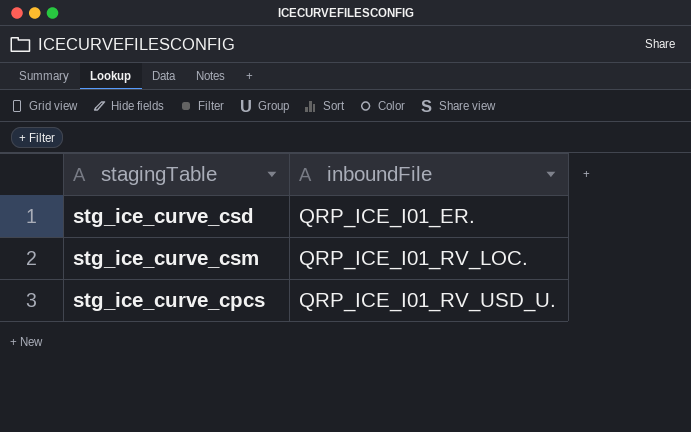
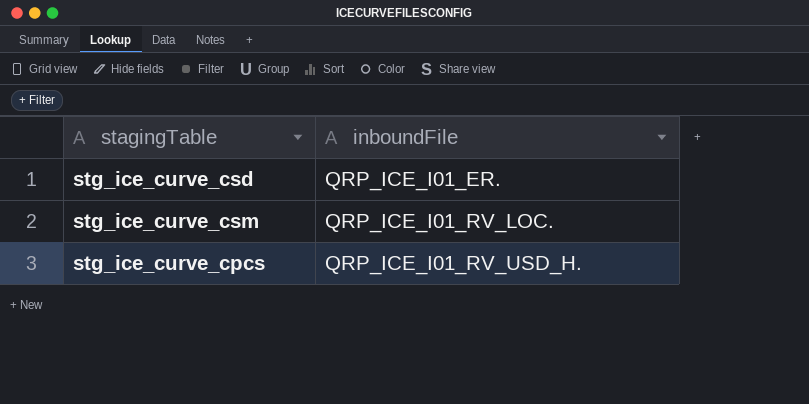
stg_ice_curve_cpcs | inboundFile: QRP_ICE_I01_RV_USD_U. -> QRP_ICE_I01_RV_USD_H.

